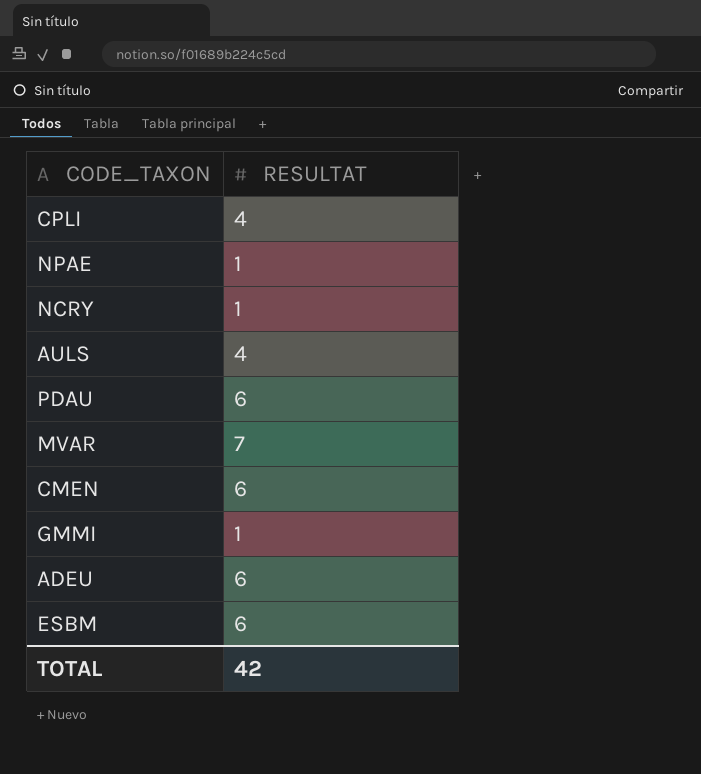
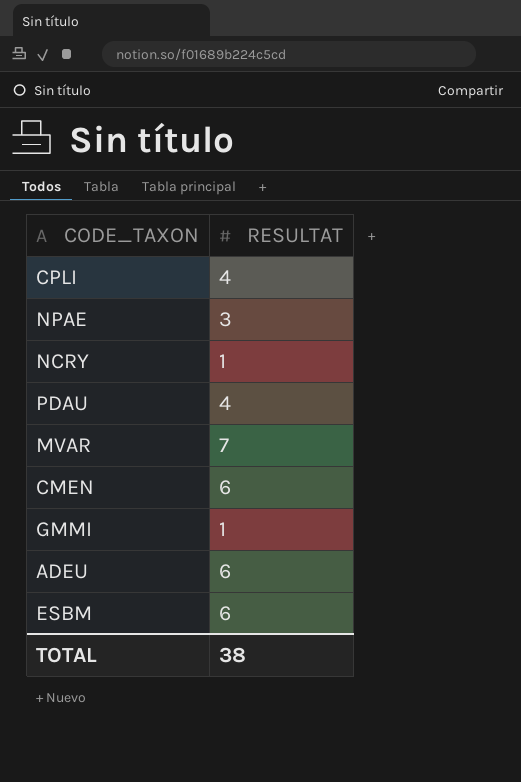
row AULS: 4 -> none
NPAE | RESULTAT: 1 -> 3
PDAU | RESULTAT: 6 -> 4
TOTAL | RESULTAT: 42 -> 38

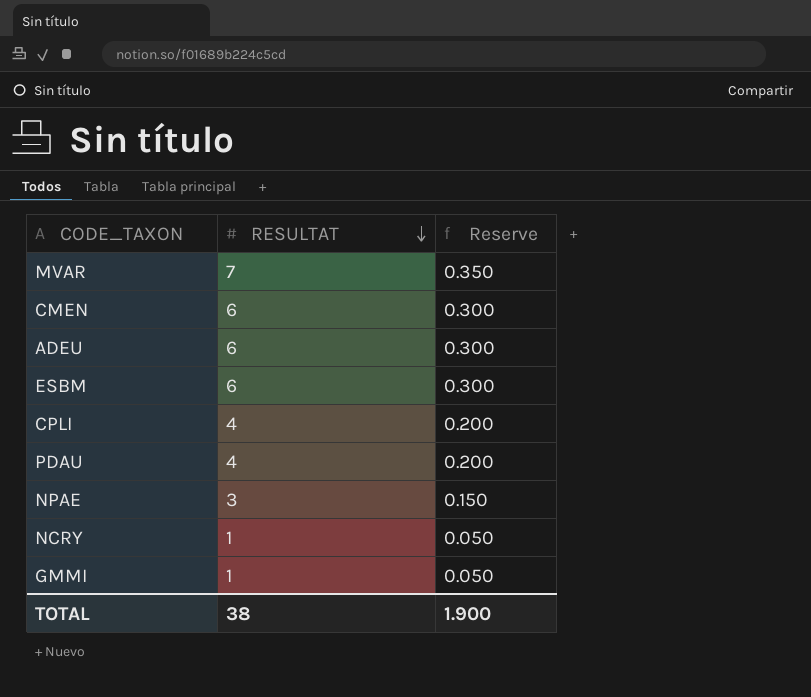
row order: none -> RESULTAT descending
column Reserve | formula: none -> [RESULTAT] * 0.05

